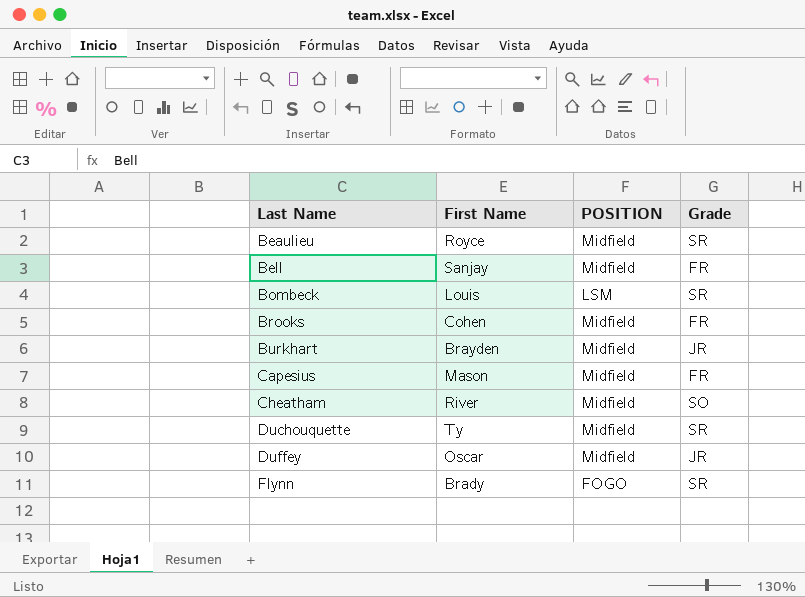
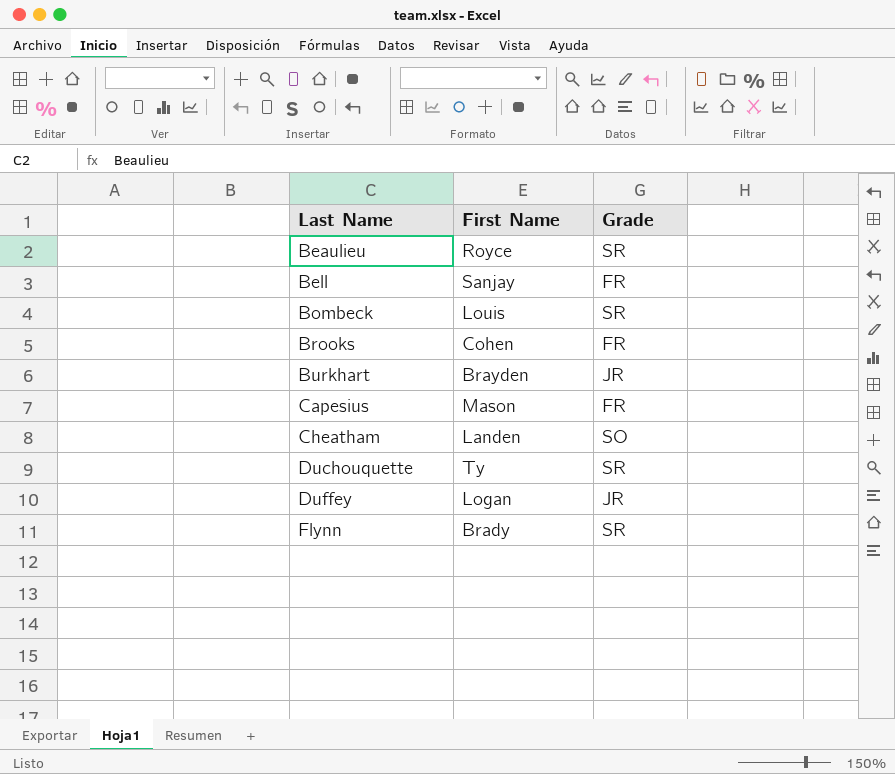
column POSITION | position: 3 -> none
Cheatham | First Name: River -> Landen
Duffey | First Name: Oscar -> Logan

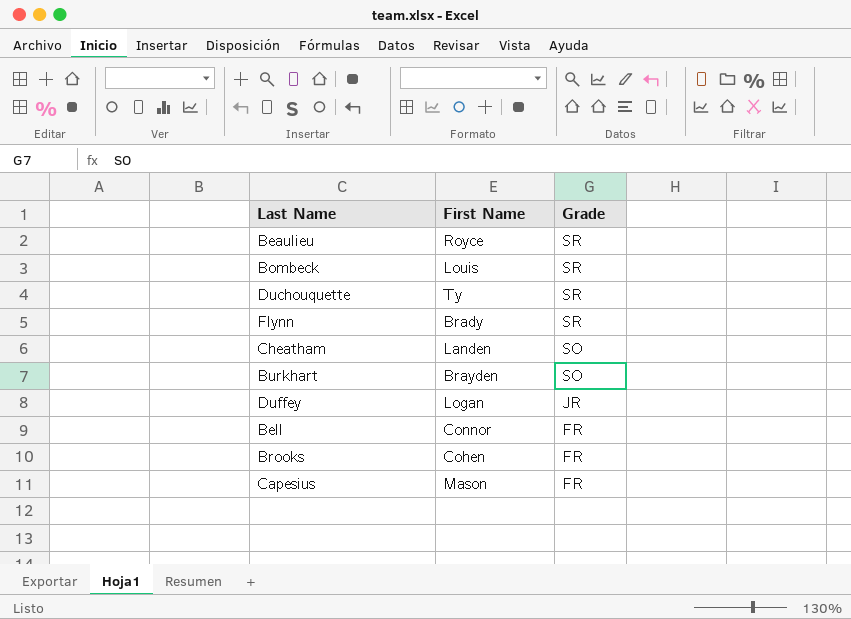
row order: Last Name ascending -> Grade descending
Burkhart | Grade: JR -> SO
Bell | First Name: Sanjay -> Connor

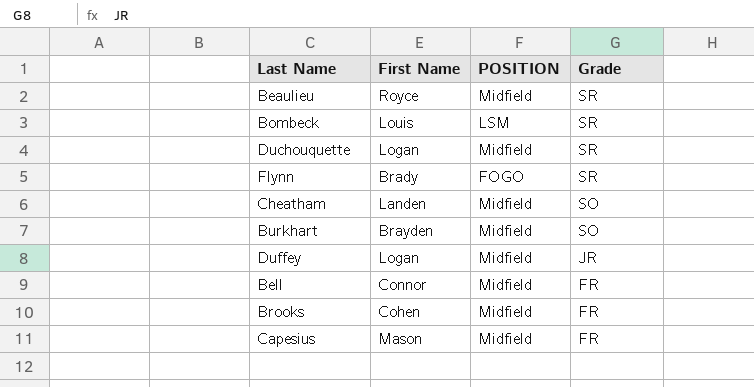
column POSITION | position: none -> 3
Duchouquette | First Name: Ty -> Logan

